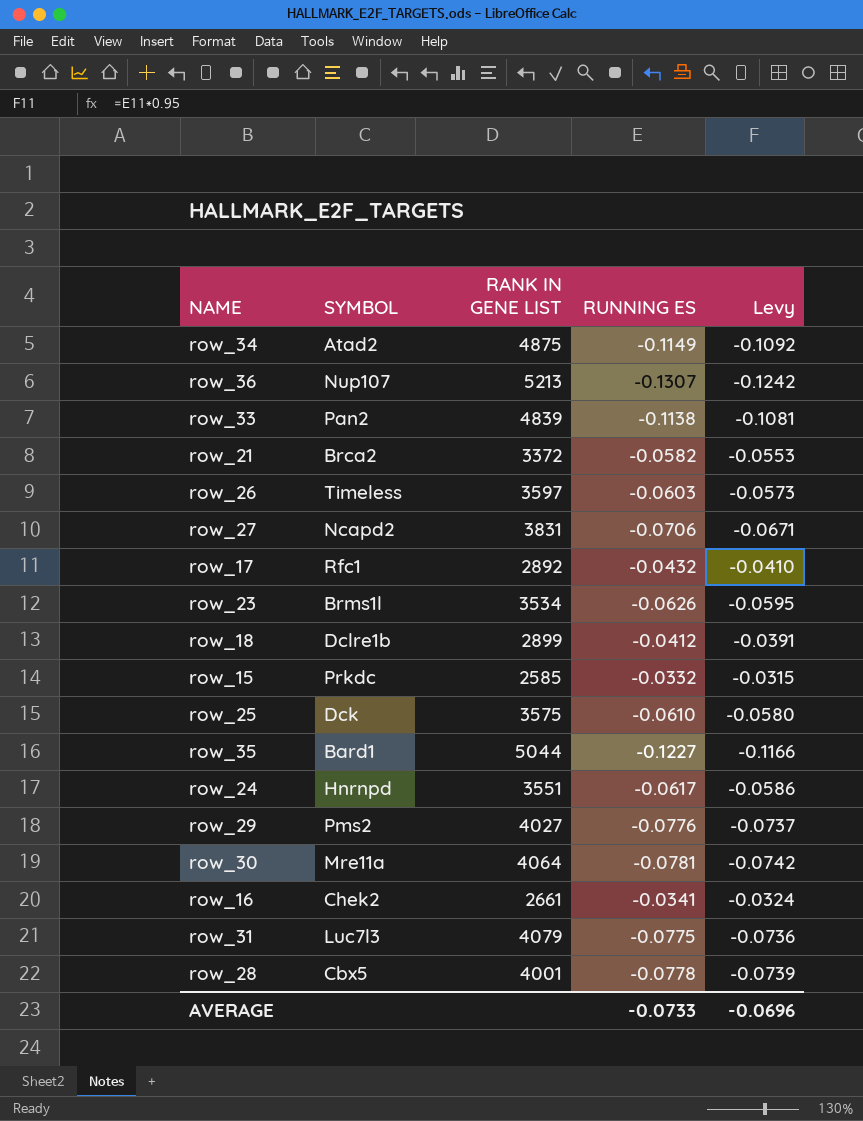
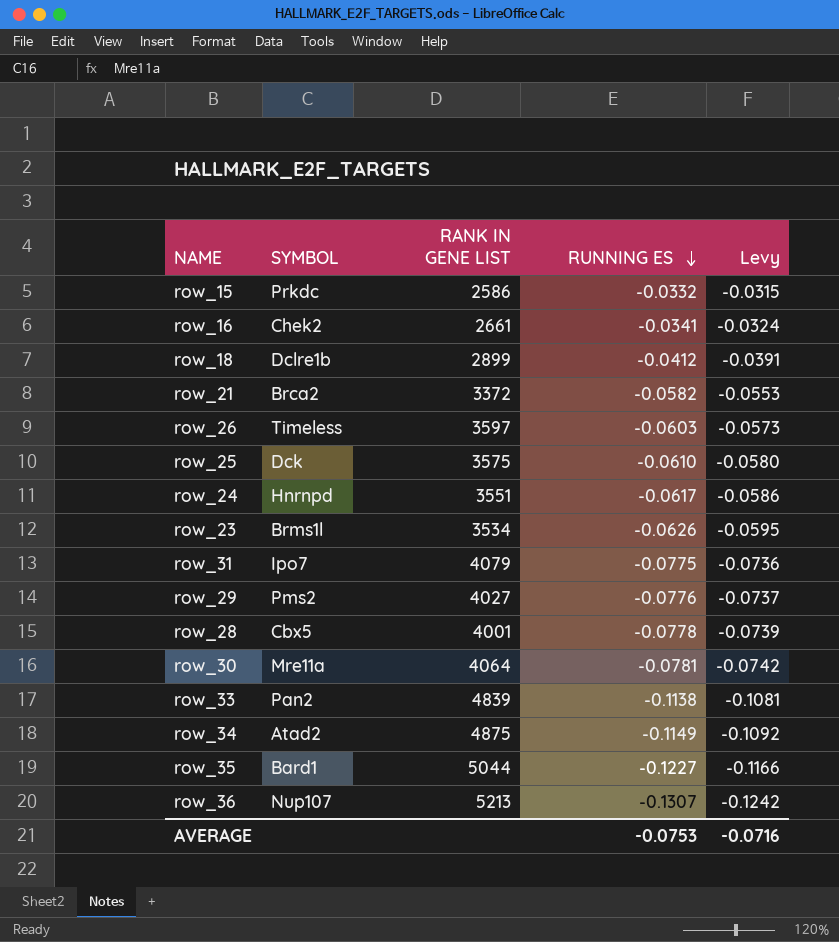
row order: none -> RUNNING ES descending
row row_27: Ncapd2 | 3831 | -0.0706 | -0.0671 -> none
row row_17: Rfc1 | 2892 | -0.0432 | -0.0410 -> none
row_15 | RANK IN GENE LIST: 2585 -> 2586
row_31 | SYMBOL: Luc7l3 -> Ipo7
AVERAGE | RUNNING ES: -0.0733 -> -0.0753
AVERAGE | Levy: -0.0696 -> -0.0716

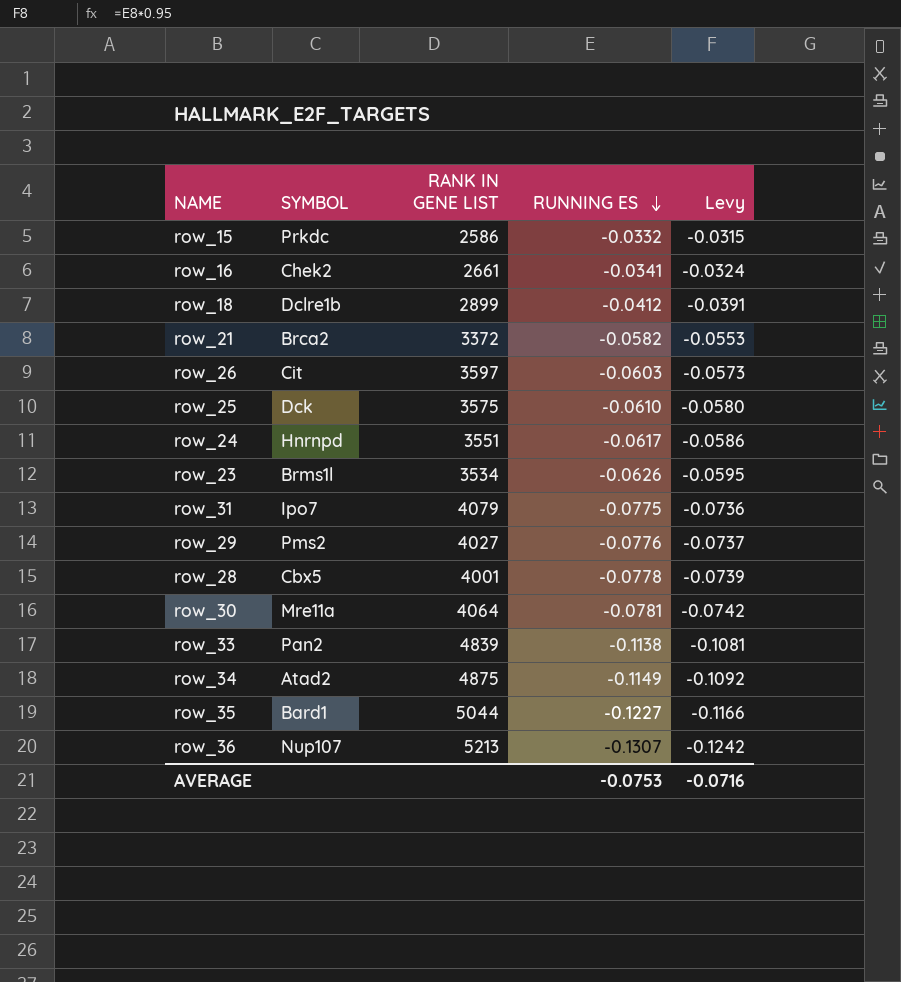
row_26 | SYMBOL: Timeless -> Cit

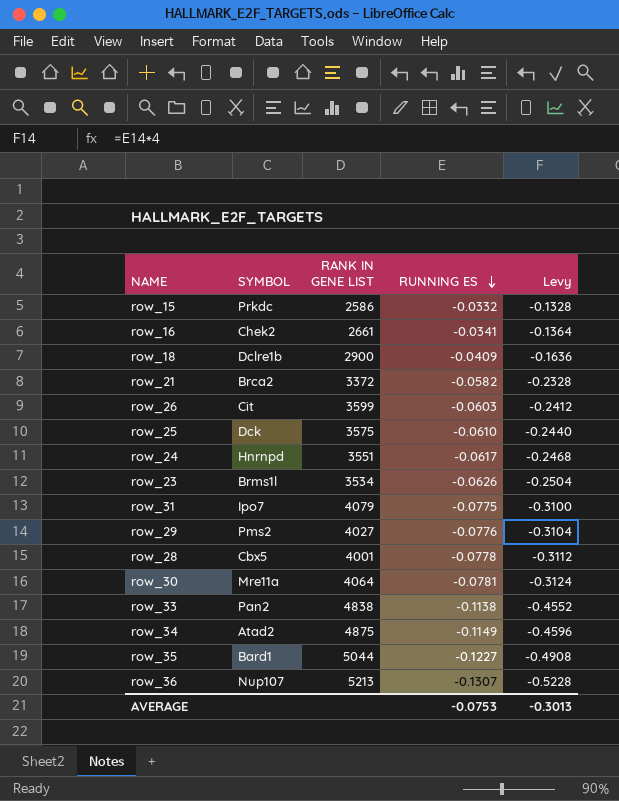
column Levy | formula: [RUNNING ES] * 0.95 -> [RUNNING ES] * 4
row_18 | RANK IN GENE LIST: 2899 -> 2900
row_18 | RUNNING ES: -0.0412 -> -0.0409
row_26 | RANK IN GENE LIST: 3597 -> 3599
row_33 | RANK IN GENE LIST: 4839 -> 4838
AVERAGE | Levy: -0.0716 -> -0.3013

